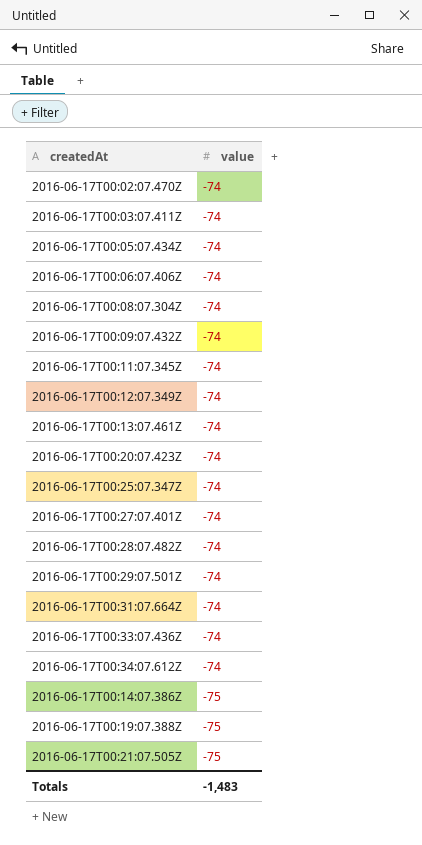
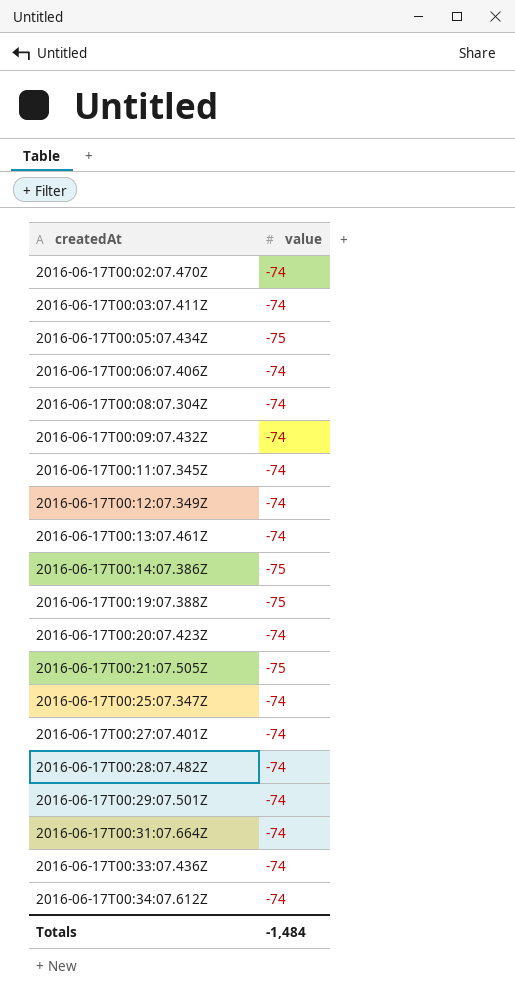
row order: value descending -> createdAt ascending
2016-06-17T00:05:07.434Z | value: -74 -> -75
Totals | value: -1,483 -> -1,484

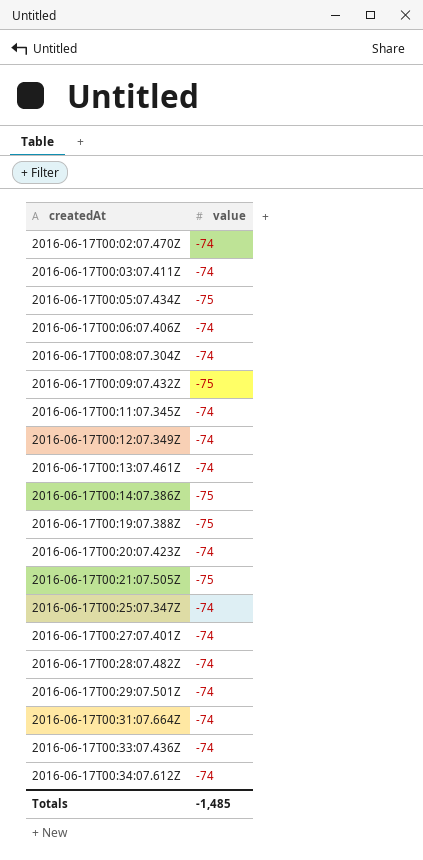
2016-06-17T00:09:07.432Z | value: -74 -> -75
Totals | value: -1,484 -> -1,485

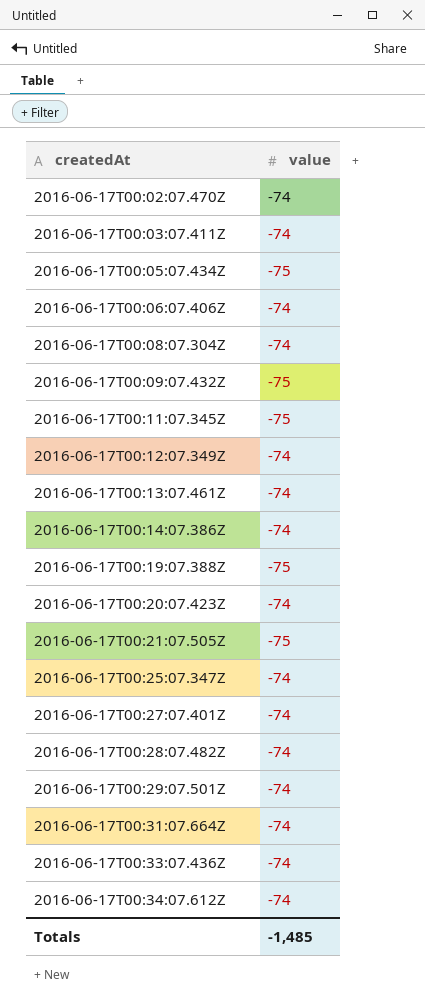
2016-06-17T00:11:07.345Z | value: -74 -> -75
2016-06-17T00:14:07.386Z | value: -75 -> -74

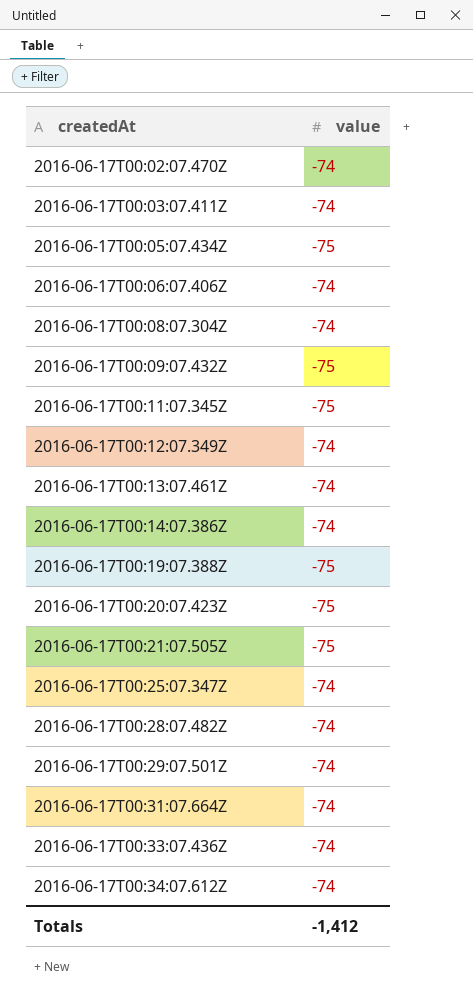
row 2016-06-17T00:27:07.401Z: -74 -> none
2016-06-17T00:20:07.423Z | value: -74 -> -75
Totals | value: -1,485 -> -1,412

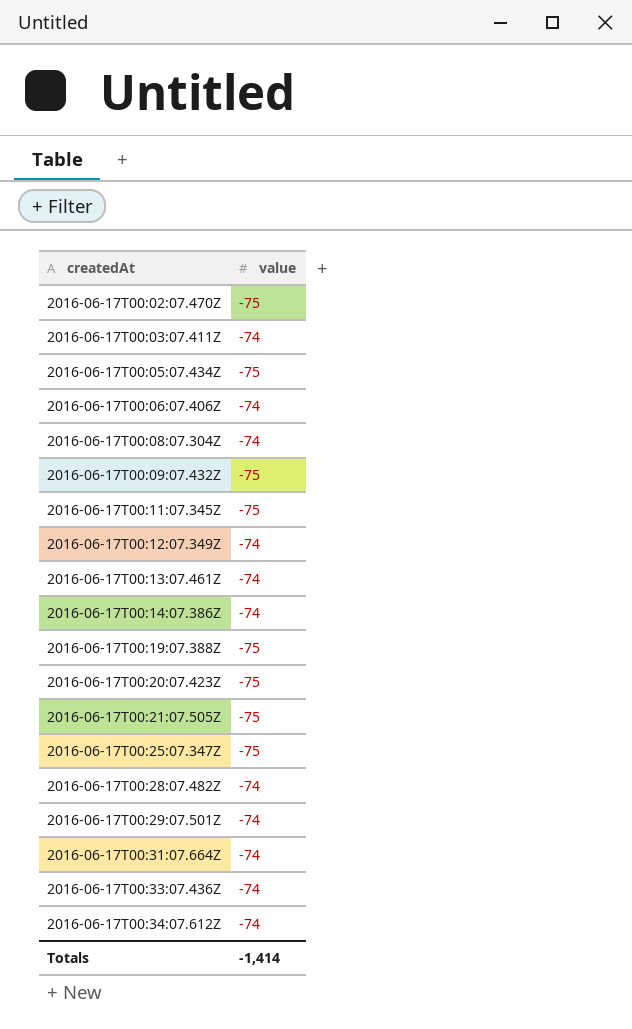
2016-06-17T00:02:07.470Z | value: -74 -> -75
2016-06-17T00:25:07.347Z | value: -74 -> -75
Totals | value: -1,412 -> -1,414

